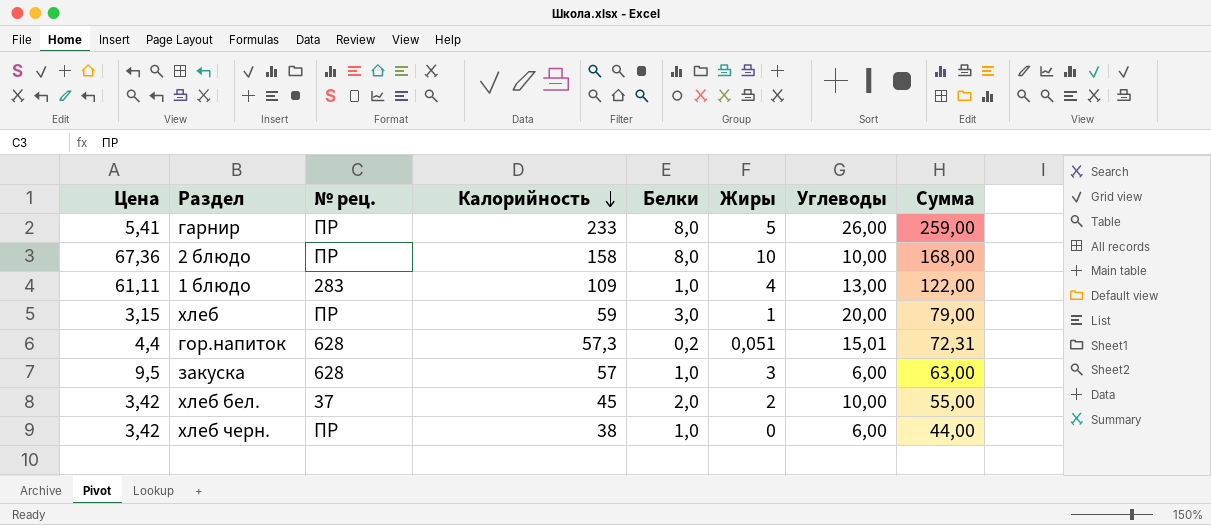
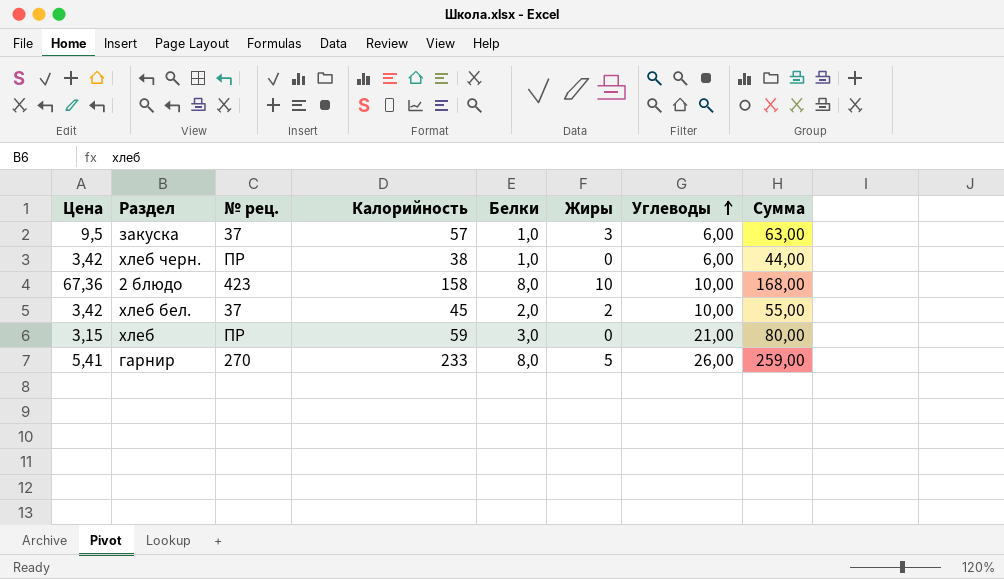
row order: Калорийность descending -> Углеводы ascending
row 1 блюдо: 61,11 | 283 | 109 | 1,0 | 4 | 13,00 | 122,00 -> none
row гор.напиток: 4,4 | 628 | 57,3 | 0,2 | 0,051 | 15,01 | 72,31 -> none
закуска | № рец.: 628 -> 37
2 блюдо | № рец.: ПР -> 423
хлеб | Жиры: 1 -> 0
хлеб | Углеводы: 20,00 -> 21,00
хлеб | Сумма: 79,00 -> 80,00
гарнир | № рец.: ПР -> 270

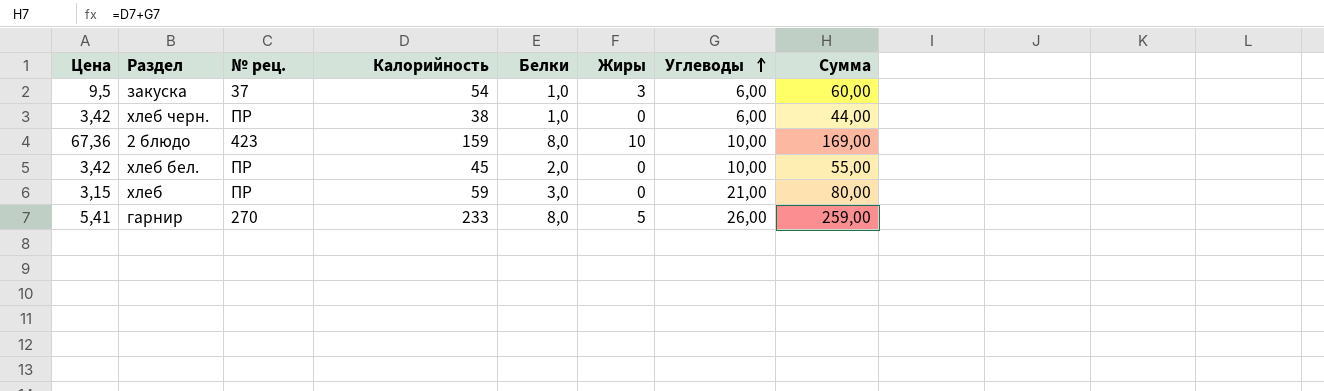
закуска | Калорийность: 57 -> 54
закуска | Сумма: 63,00 -> 60,00
2 блюдо | Калорийность: 158 -> 159
2 блюдо | Сумма: 168,00 -> 169,00
хлеб бел. | № рец.: 37 -> ПР
хлеб бел. | Жиры: 2 -> 0

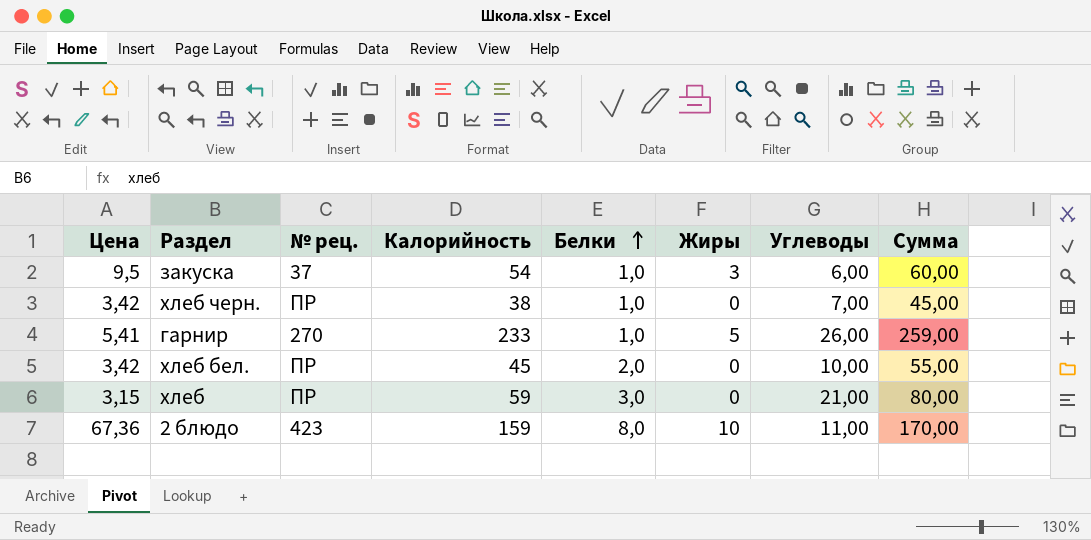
row order: Углеводы ascending -> Белки ascending
хлеб черн. | Углеводы: 6,00 -> 7,00
хлеб черн. | Сумма: 44,00 -> 45,00
гарнир | Белки: 8,0 -> 1,0
2 блюдо | Углеводы: 10,00 -> 11,00
2 блюдо | Сумма: 169,00 -> 170,00

